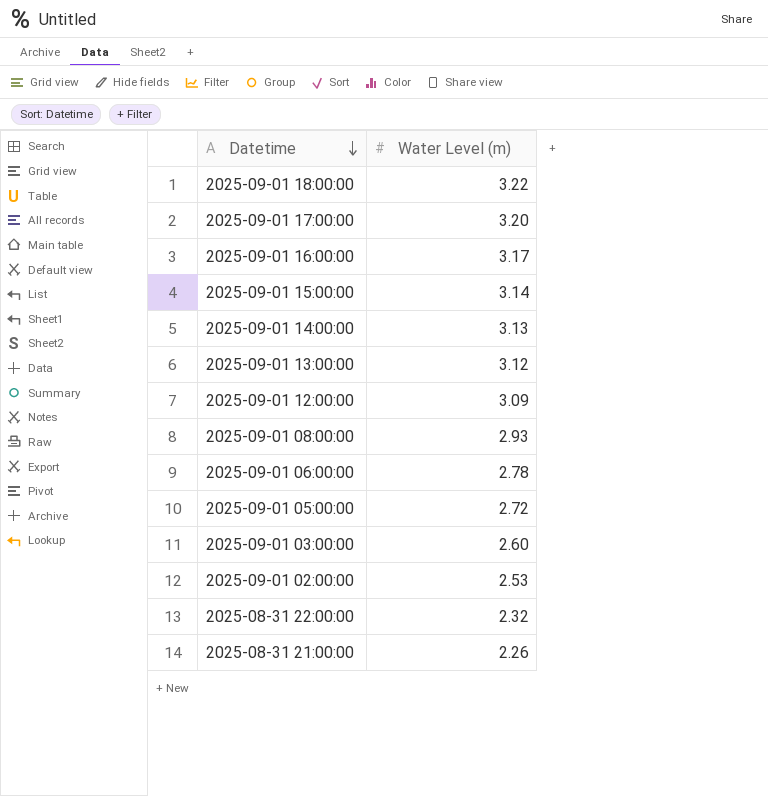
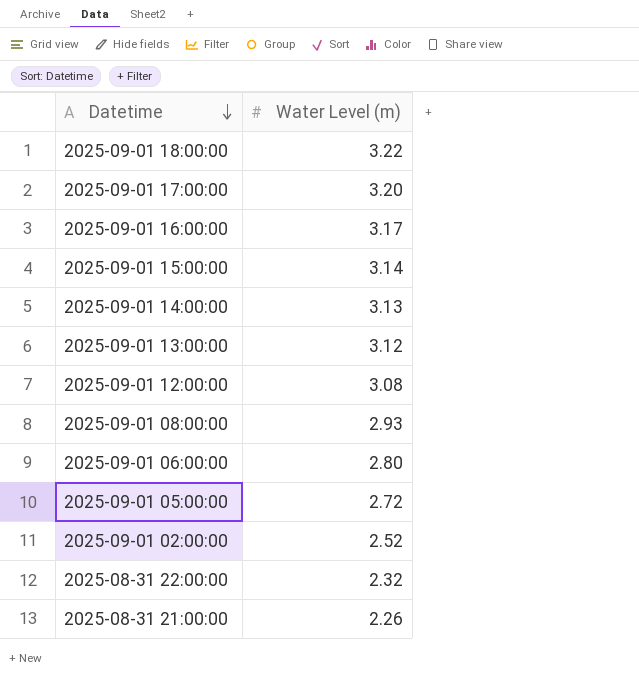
row 2025-09-01 03:00:00: 2.60 -> none
2025-09-01 12:00:00 | Water Level (m): 3.09 -> 3.08
2025-09-01 06:00:00 | Water Level (m): 2.78 -> 2.80
2025-09-01 02:00:00 | Water Level (m): 2.53 -> 2.52

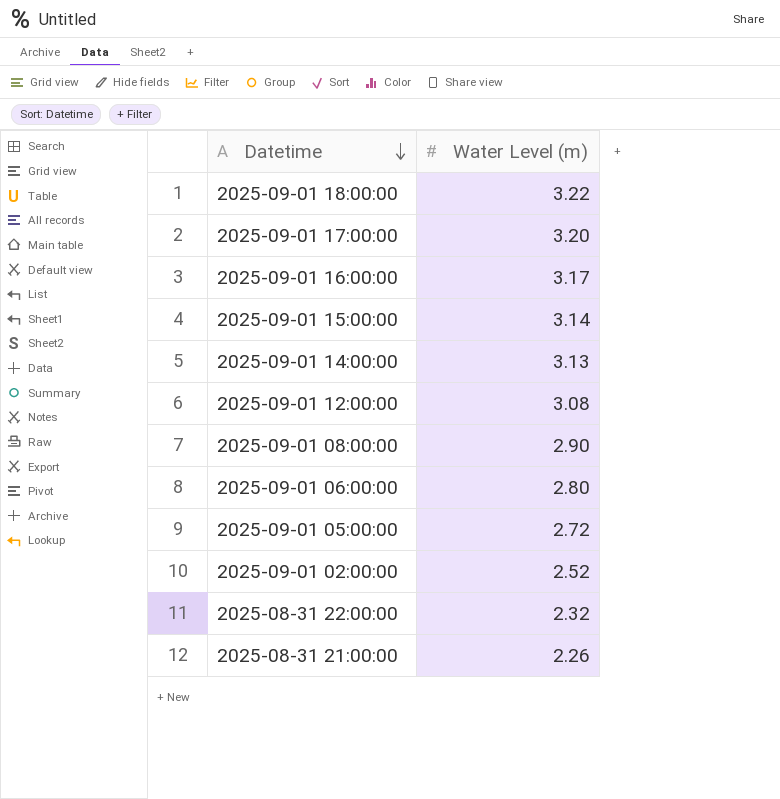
row 2025-09-01 13:00:00: 3.12 -> none
2025-09-01 08:00:00 | Water Level (m): 2.93 -> 2.90

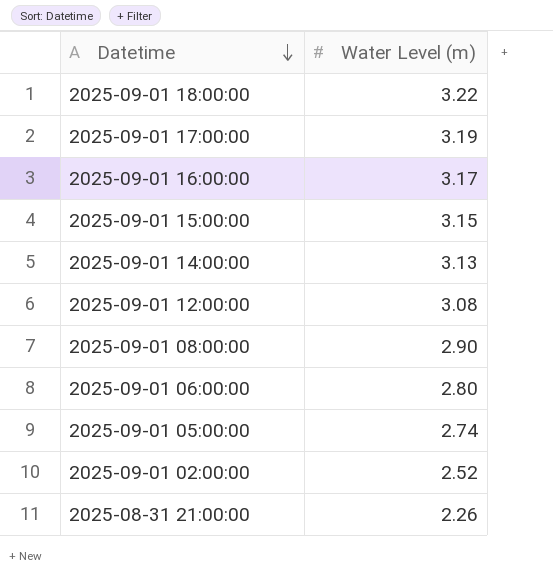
row 2025-08-31 22:00:00: 2.32 -> none
2025-09-01 17:00:00 | Water Level (m): 3.20 -> 3.19
2025-09-01 15:00:00 | Water Level (m): 3.14 -> 3.15
2025-09-01 05:00:00 | Water Level (m): 2.72 -> 2.74

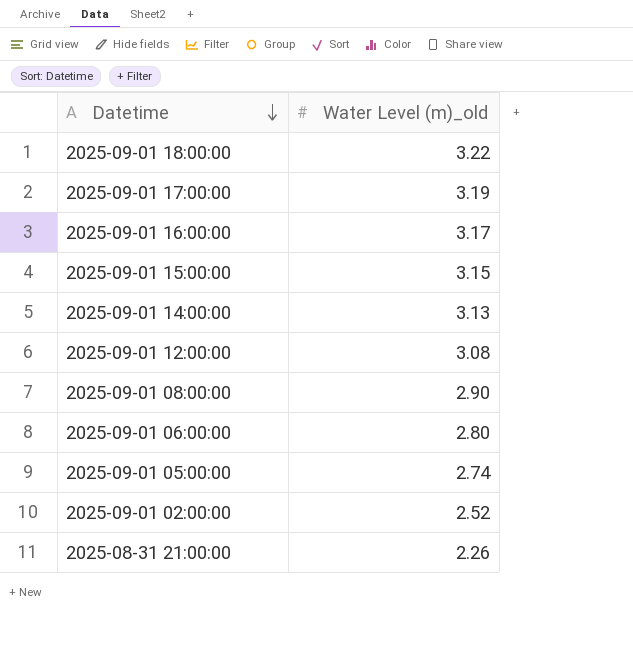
column name: Water Level (m) -> Water Level (m)_old

